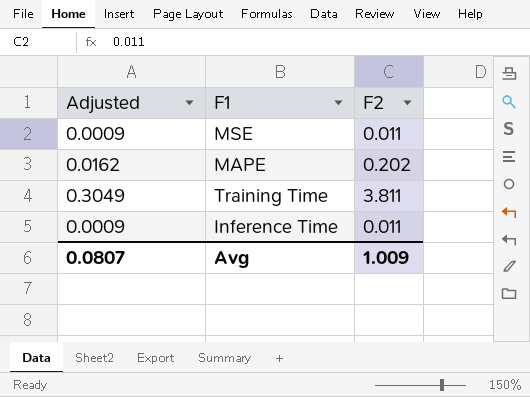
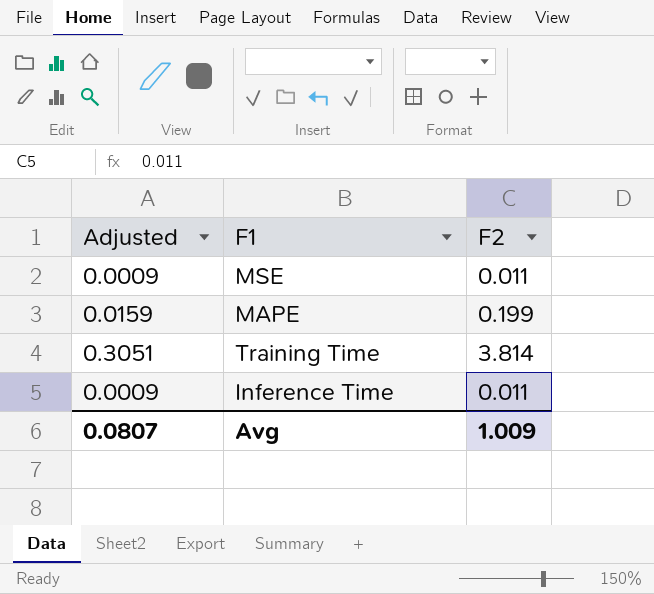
MAPE | Adjusted: 0.0162 -> 0.0159
MAPE | F2: 0.202 -> 0.199
Training Time | Adjusted: 0.3049 -> 0.3051
Training Time | F2: 3.811 -> 3.814

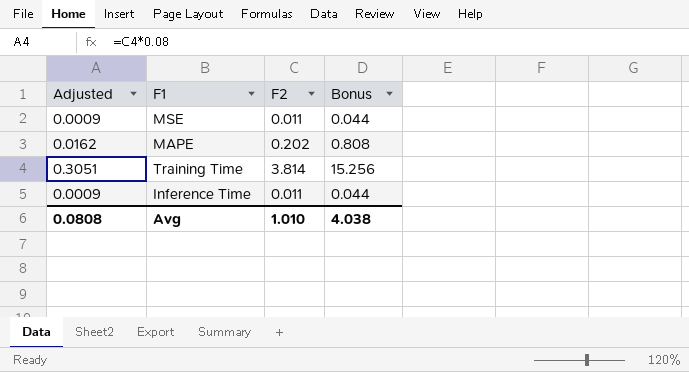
column Bonus | formula: none -> [F2] * 4
MAPE | Adjusted: 0.0159 -> 0.0162
MAPE | F2: 0.199 -> 0.202
Avg | Adjusted: 0.0807 -> 0.0808
Avg | F2: 1.009 -> 1.010

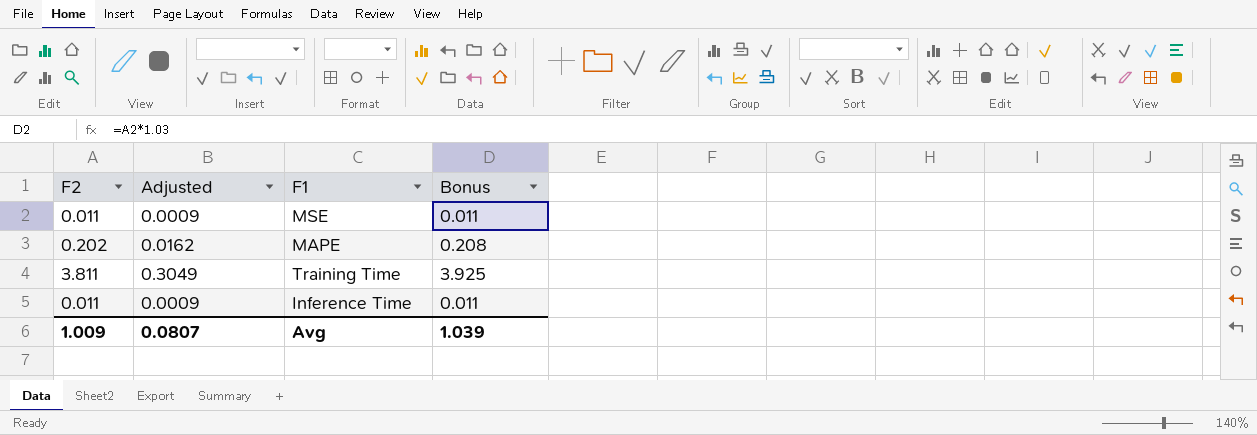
column F2 | position: 3 -> 1
column Bonus | formula: [F2] * 4 -> [F2] * 1.03
Training Time | F2: 3.814 -> 3.811
Training Time | Adjusted: 0.3051 -> 0.3049
Avg | F2: 1.010 -> 1.009
Avg | Adjusted: 0.0808 -> 0.0807
Avg | Bonus: 4.038 -> 1.039

